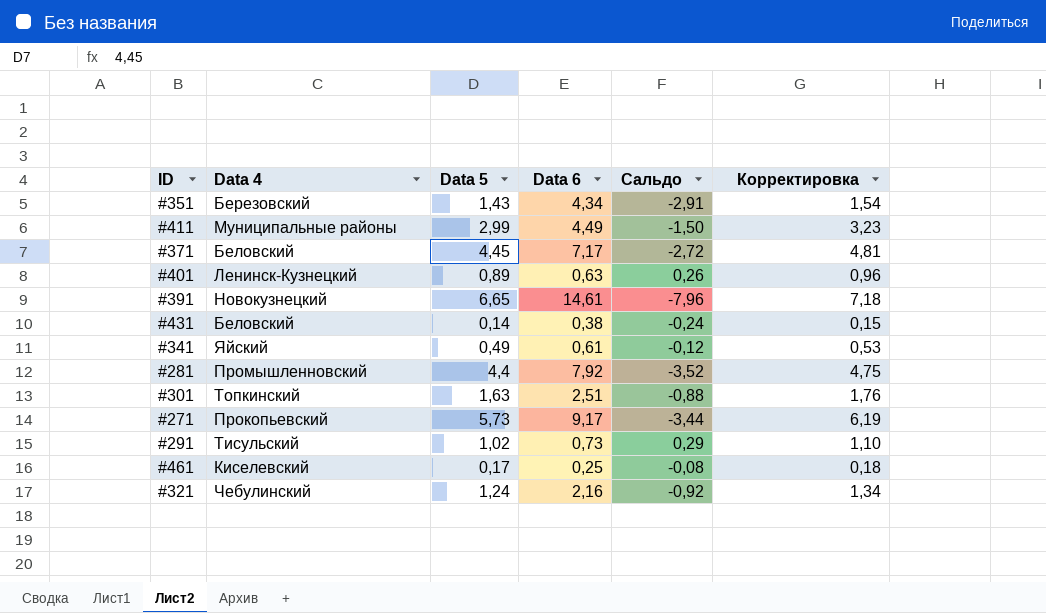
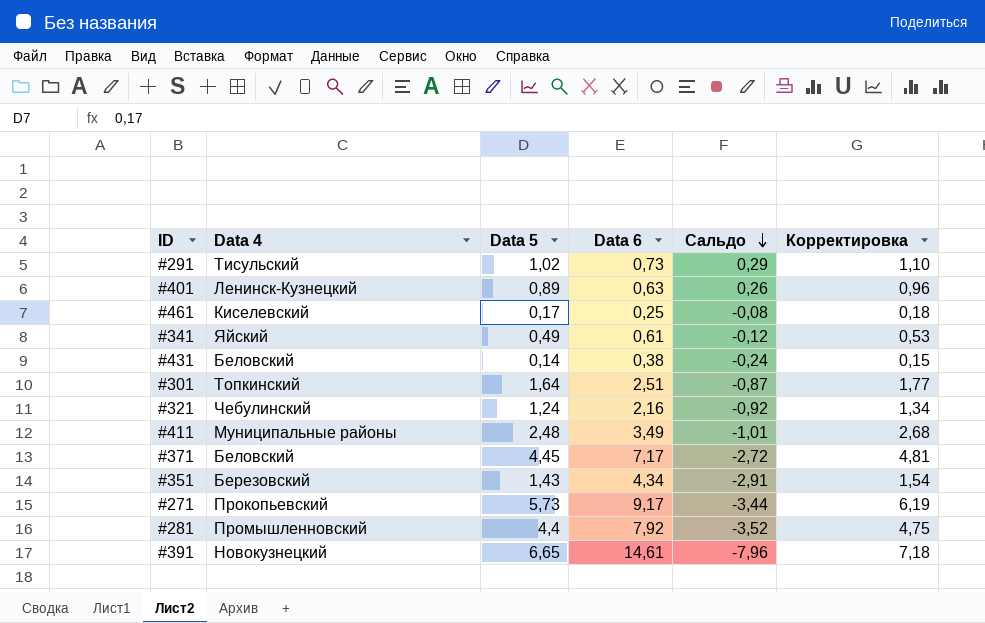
row order: none -> Сальдо descending
#301 | Data 5: 1,63 -> 1,64
#301 | Сальдо: -0,88 -> -0,87
#301 | Корректировка: 1,76 -> 1,77
#411 | Data 5: 2,99 -> 2,48
#411 | Data 6: 4,49 -> 3,49
#411 | Сальдо: -1,50 -> -1,01
#411 | Корректировка: 3,23 -> 2,68

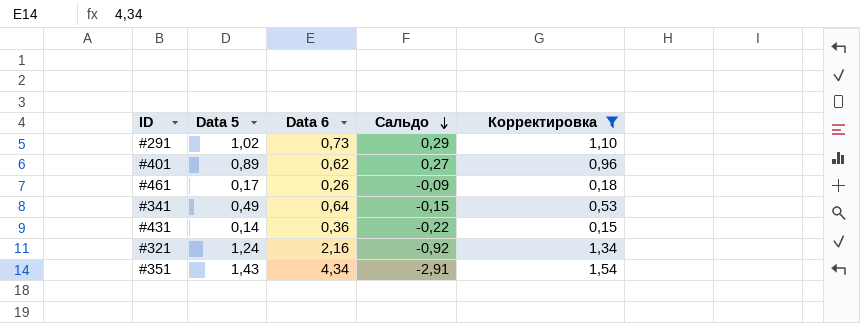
filter: none -> Корректировка <= 1,54
column Data 4 | position: 2 -> none
#401 | Data 6: 0,63 -> 0,62
#401 | Сальдо: 0,26 -> 0,27
#461 | Data 6: 0,25 -> 0,26
#461 | Сальдо: -0,08 -> -0,09
#341 | Data 6: 0,61 -> 0,64
#341 | Сальдо: -0,12 -> -0,15
#431 | Data 6: 0,38 -> 0,36
#431 | Сальдо: -0,24 -> -0,22

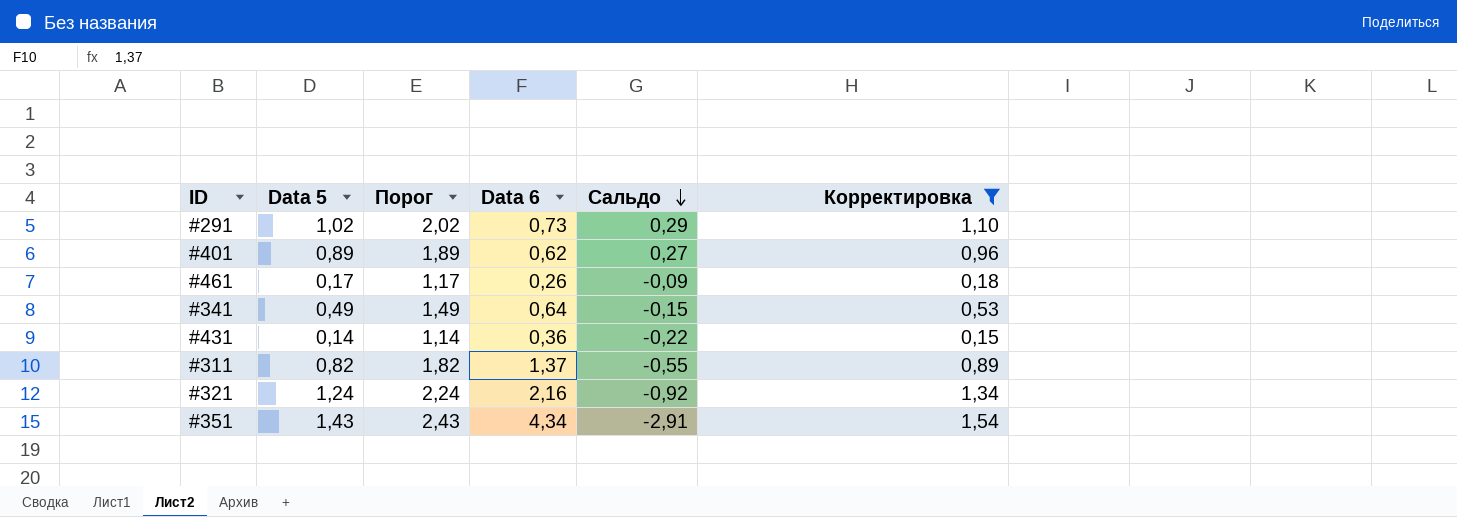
column Порог | formula: none -> [Data 5] + 1
row #311: none -> 0,82 | 1,82 | 1,37 | -0,55 | 0,89

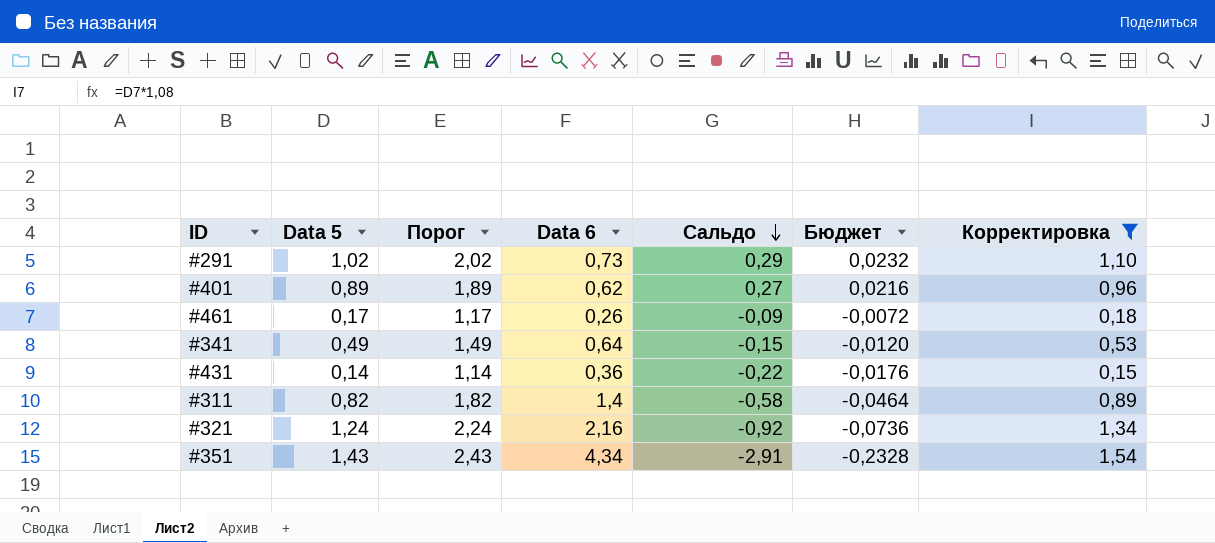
column Бюджет | formula: none -> [Сальдо] * 0,08
#311 | Data 6: 1,37 -> 1,4
#311 | Сальдо: -0,55 -> -0,58

